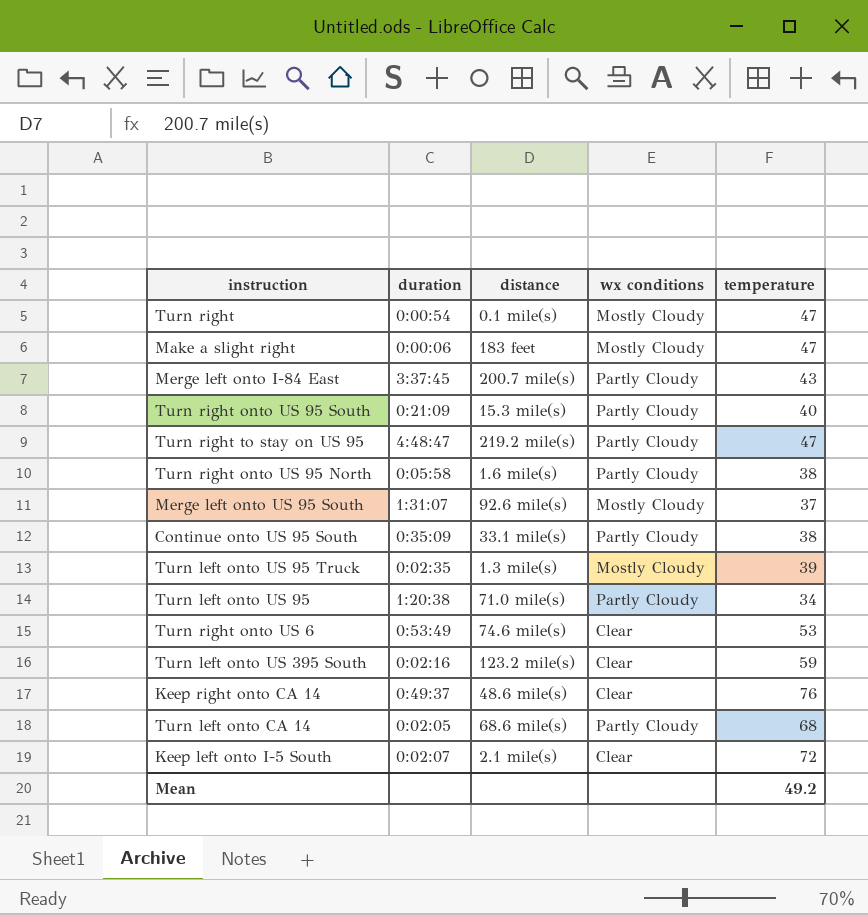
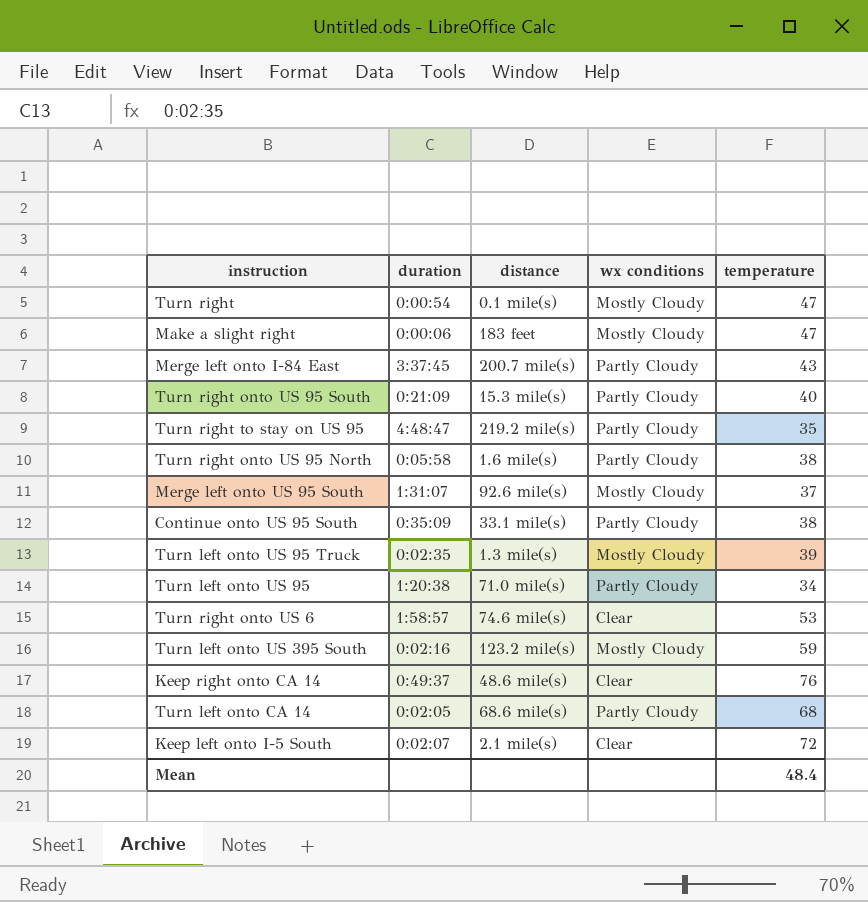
Turn right to stay on US 95 | temperature: 47 -> 35
Turn right onto US 6 | duration: 0:53:49 -> 1:58:57
Turn left onto US 395 South | wx conditions: Clear -> Mostly Cloudy
Mean | temperature: 49.2 -> 48.4

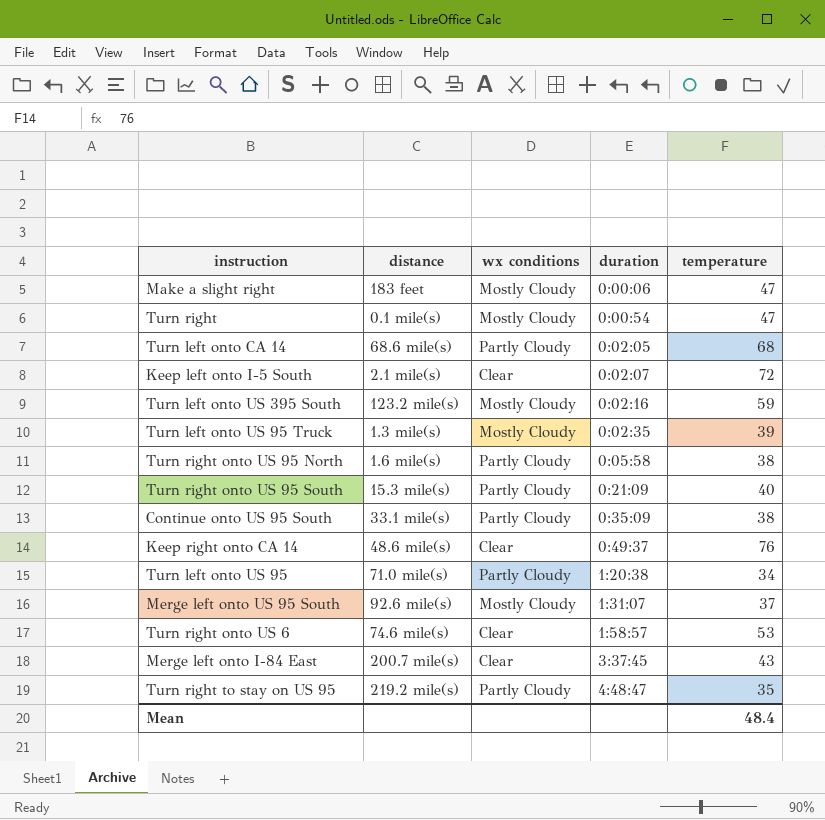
row order: none -> duration ascending
column duration | position: 2 -> 4
Merge left onto I-84 East | wx conditions: Partly Cloudy -> Clear

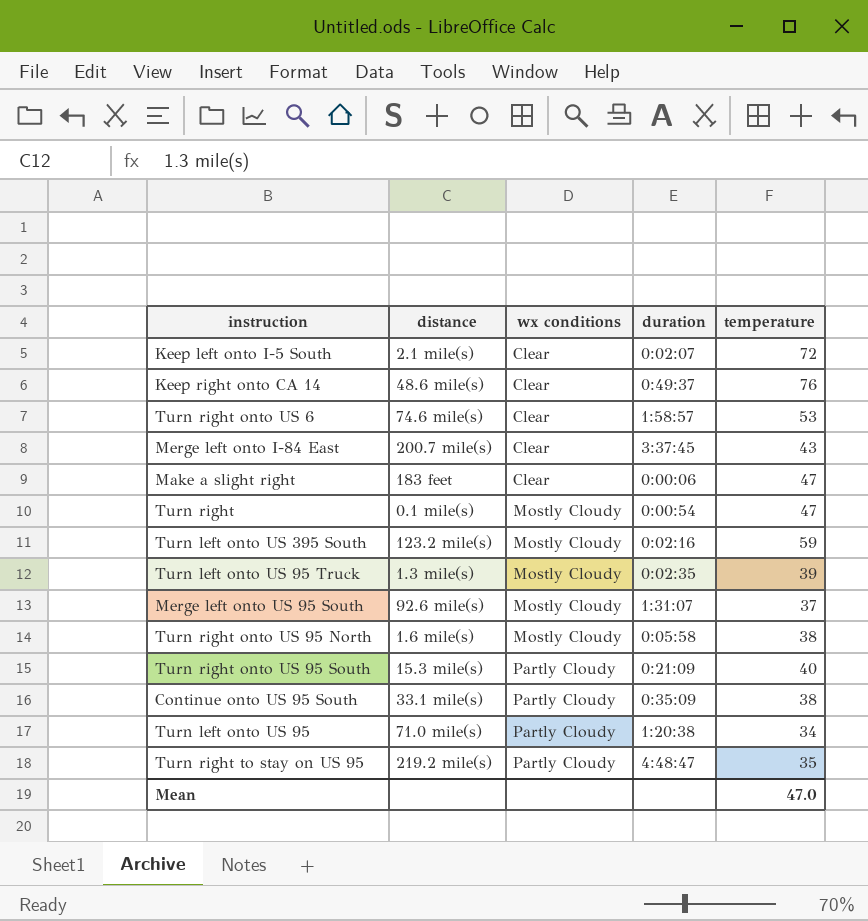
row order: duration ascending -> wx conditions ascending
row Turn left onto CA 14: 68.6 mile(s) | Partly Cloudy | 0:02:05 | 68 -> none
Make a slight right | wx conditions: Mostly Cloudy -> Clear
Turn right onto US 95 North | wx conditions: Partly Cloudy -> Mostly Cloudy
Mean | temperature: 48.4 -> 47.0

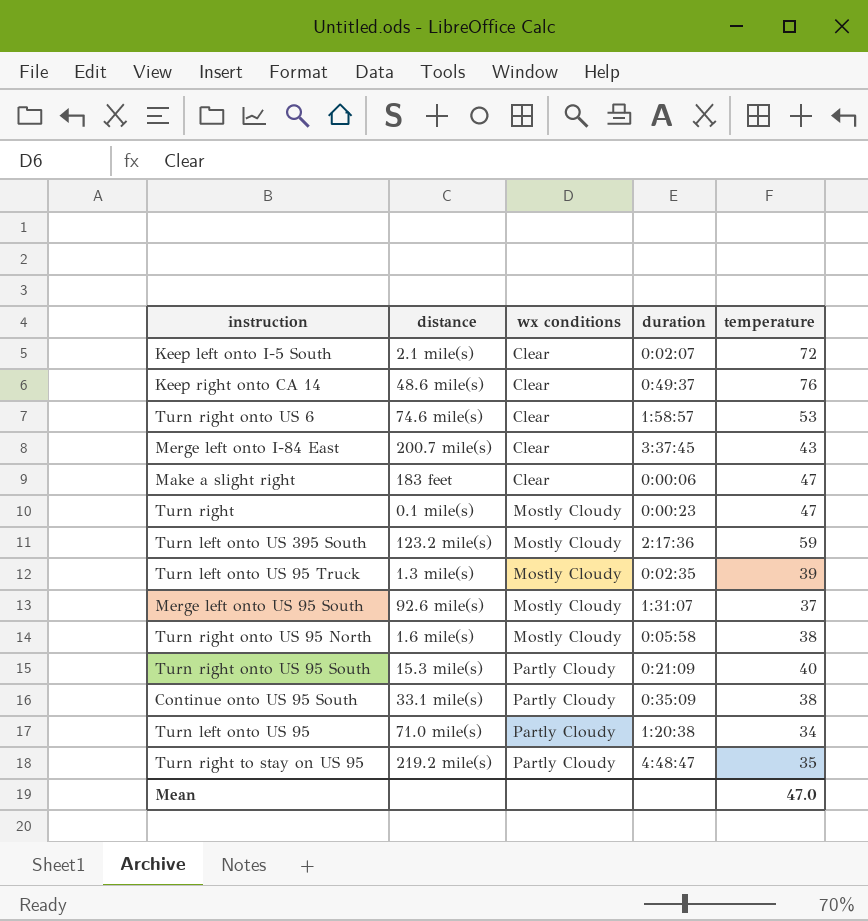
Turn right | duration: 0:00:54 -> 0:00:23
Turn left onto US 395 South | duration: 0:02:16 -> 2:17:36

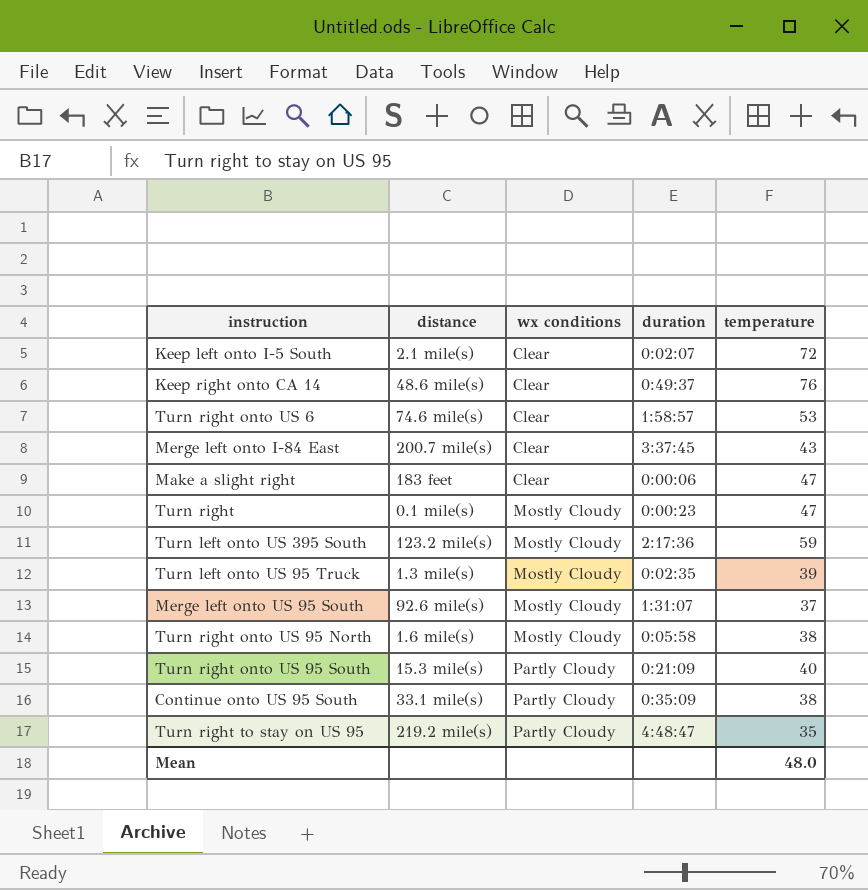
row Turn left onto US 95: 71.0 mile(s) | Partly Cloudy | 1:20:38 | 34 -> none
Mean | temperature: 47.0 -> 48.0

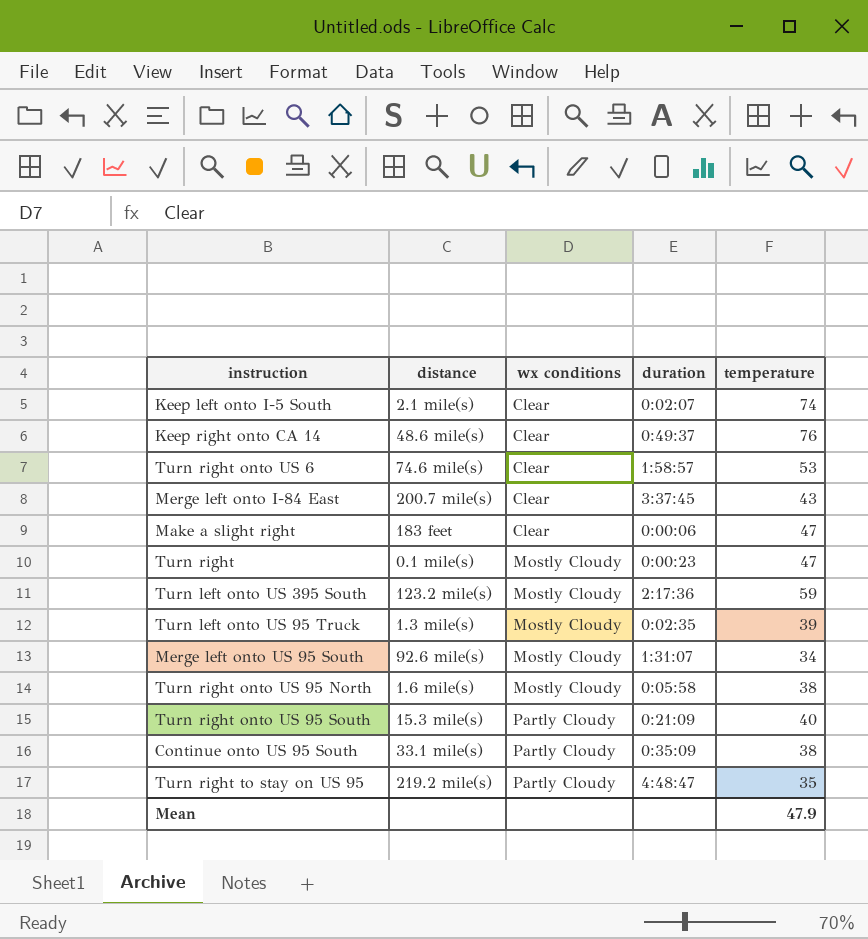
Keep left onto I-5 South | temperature: 72 -> 74
Merge left onto US 95 South | temperature: 37 -> 34
Mean | temperature: 48.0 -> 47.9

